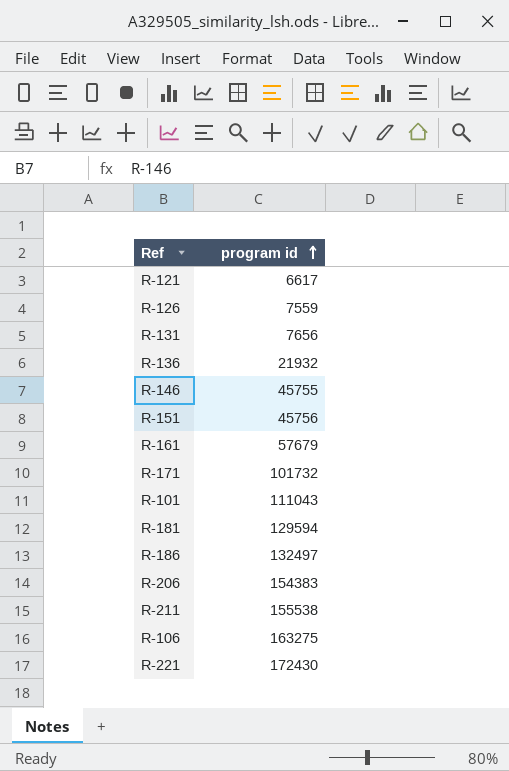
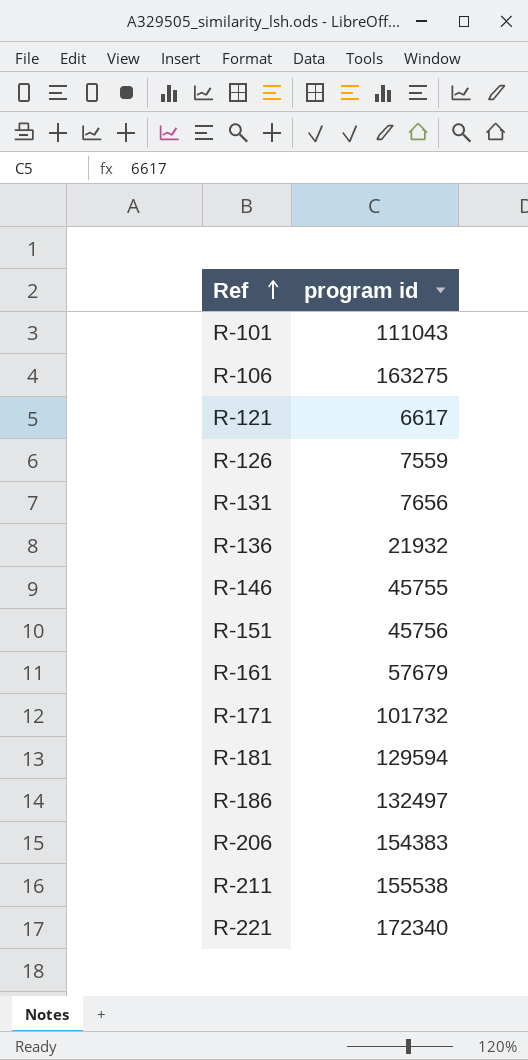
row order: program id ascending -> Ref ascending
R-221 | program id: 172430 -> 172340

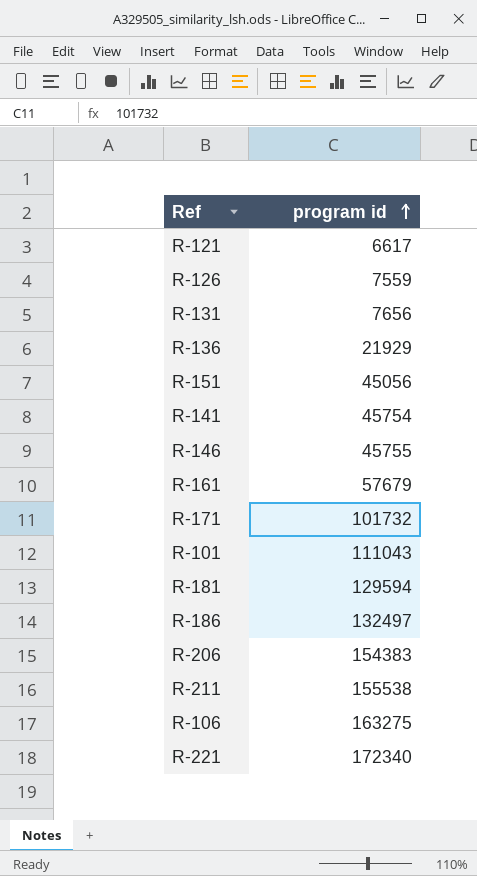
row order: Ref ascending -> program id ascending
R-136 | program id: 21932 -> 21929
R-151 | program id: 45756 -> 45056
row R-141: none -> 45754

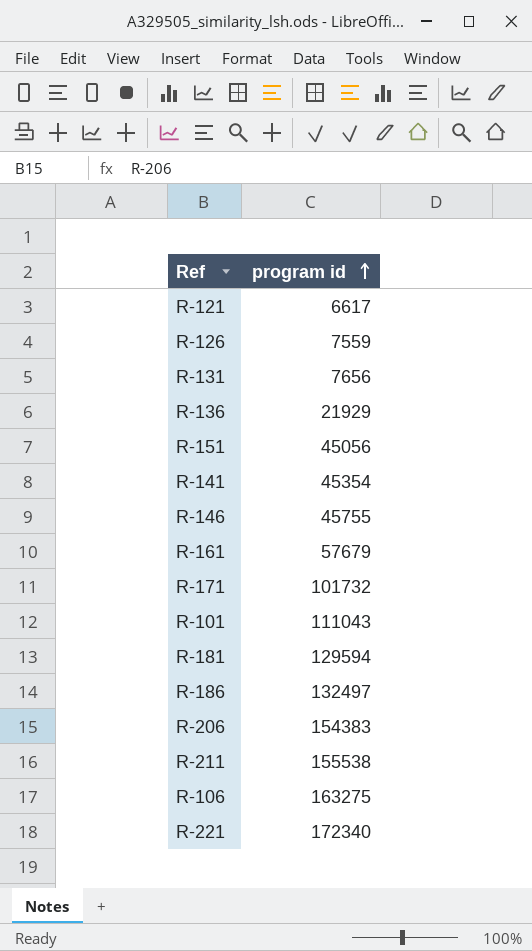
R-141 | program id: 45754 -> 45354

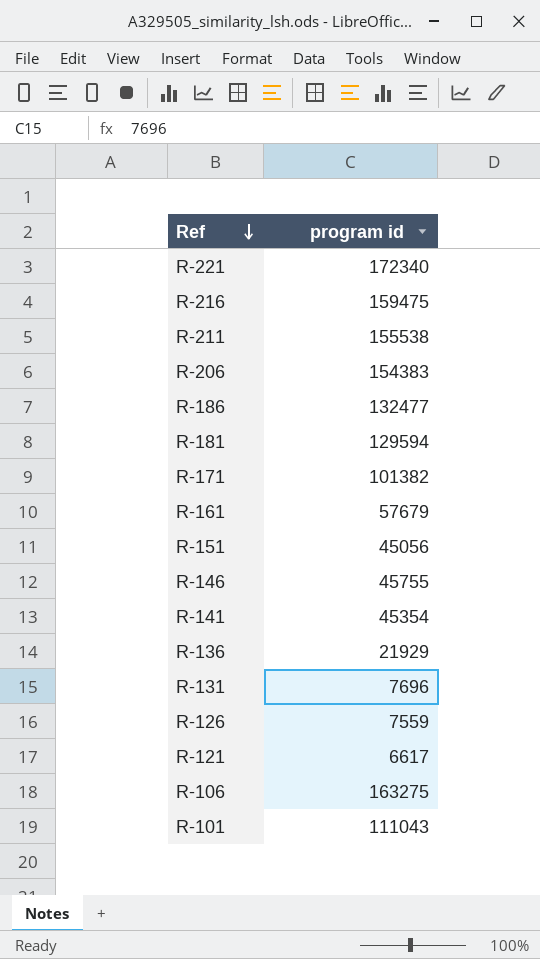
row order: program id ascending -> Ref descending
row R-216: none -> 159475
R-186 | program id: 132497 -> 132477
R-171 | program id: 101732 -> 101382
R-131 | program id: 7656 -> 7696

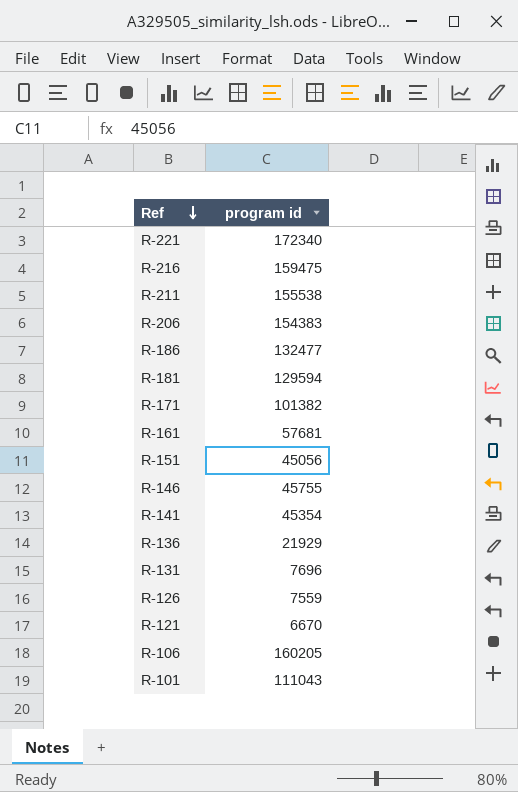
R-161 | program id: 57679 -> 57681
R-121 | program id: 6617 -> 6670
R-106 | program id: 163275 -> 160205

